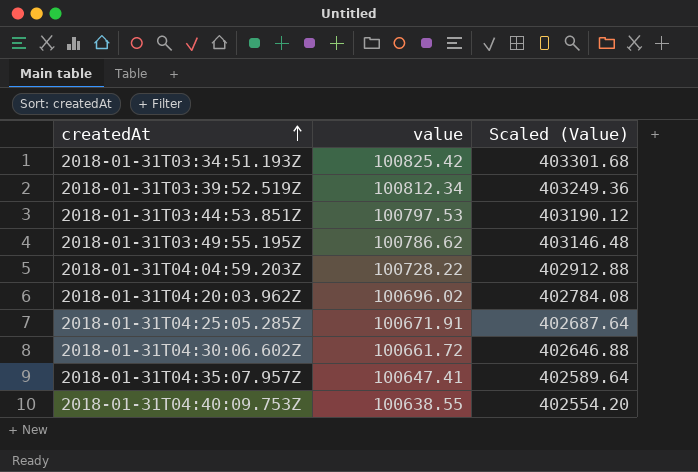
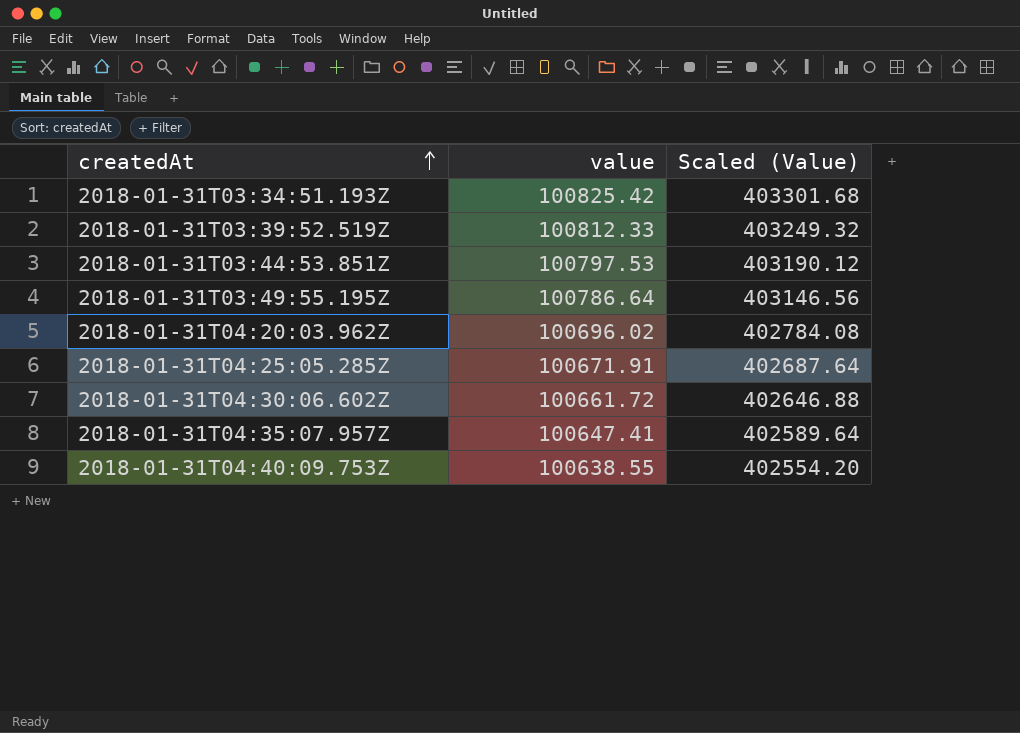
row 2018-01-31T04:04:59.203Z: 100728.22 | 402912.88 -> none
2018-01-31T03:39:52.519Z | value: 100812.34 -> 100812.33
2018-01-31T03:39:52.519Z | Scaled (Value): 403249.36 -> 403249.32
2018-01-31T03:49:55.195Z | value: 100786.62 -> 100786.64
2018-01-31T03:49:55.195Z | Scaled (Value): 403146.48 -> 403146.56

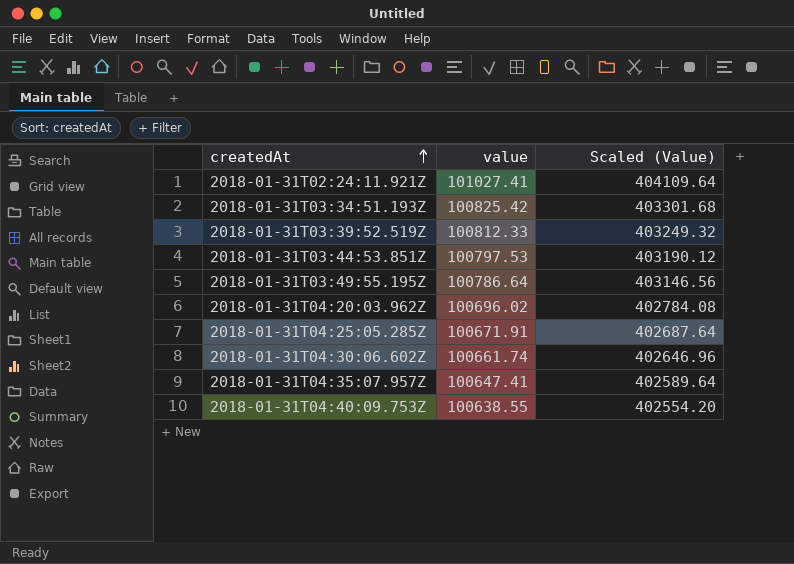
row 2018-01-31T02:24:11.921Z: none -> 101027.41 | 404109.64
2018-01-31T04:30:06.602Z | value: 100661.72 -> 100661.74
2018-01-31T04:30:06.602Z | Scaled (Value): 402646.88 -> 402646.96

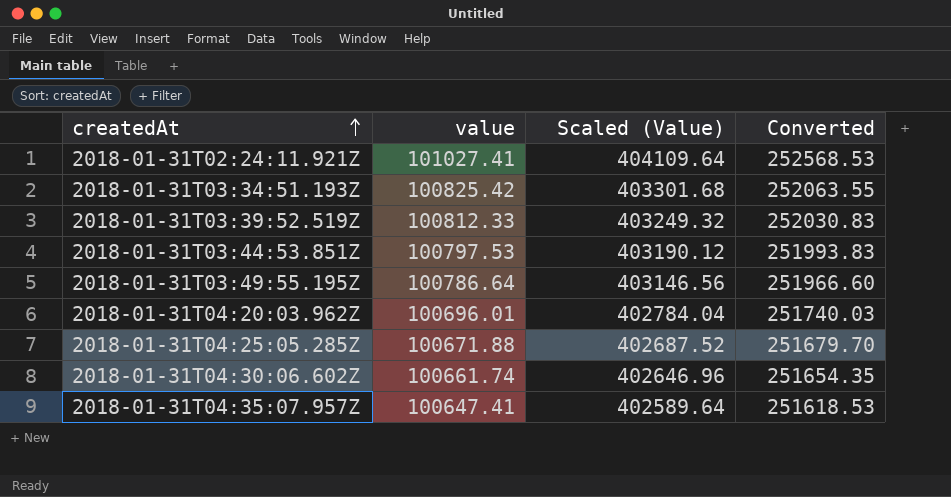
column Converted | formula: none -> [value] * 2.5
row 2018-01-31T04:40:09.753Z: 100638.55 | 402554.20 -> none
2018-01-31T04:20:03.962Z | value: 100696.02 -> 100696.01
2018-01-31T04:20:03.962Z | Scaled (Value): 402784.08 -> 402784.04
2018-01-31T04:25:05.285Z | value: 100671.91 -> 100671.88
2018-01-31T04:25:05.285Z | Scaled (Value): 402687.64 -> 402687.52

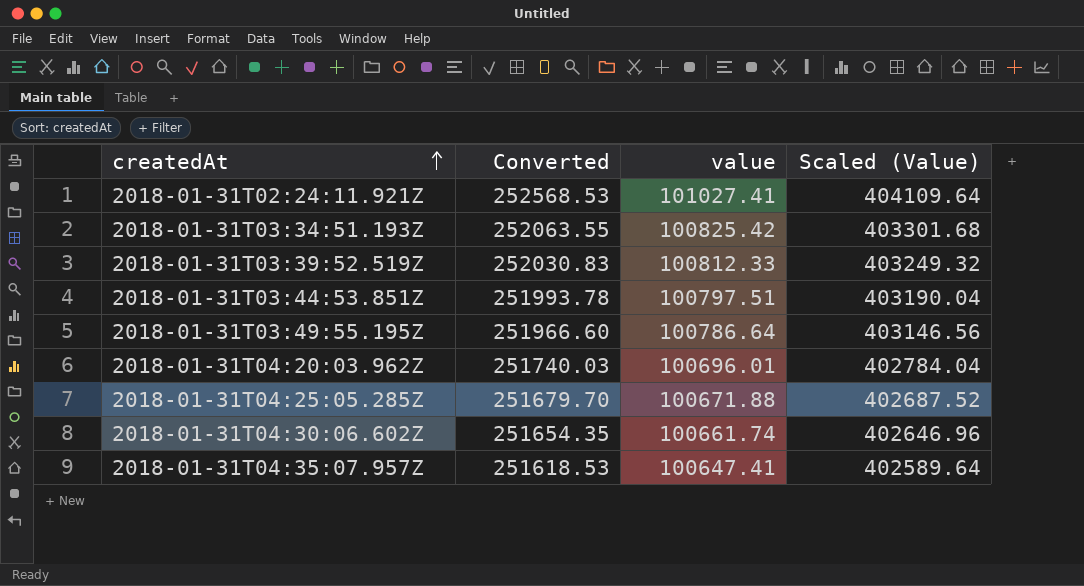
column Converted | position: 4 -> 2
2018-01-31T03:44:53.851Z | Converted: 251993.83 -> 251993.78
2018-01-31T03:44:53.851Z | value: 100797.53 -> 100797.51
2018-01-31T03:44:53.851Z | Scaled (Value): 403190.12 -> 403190.04

